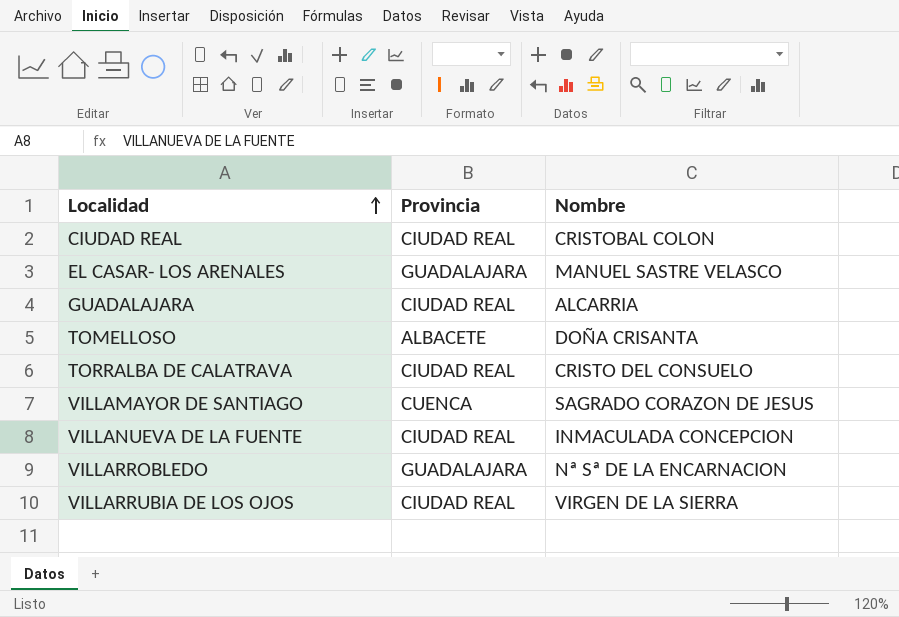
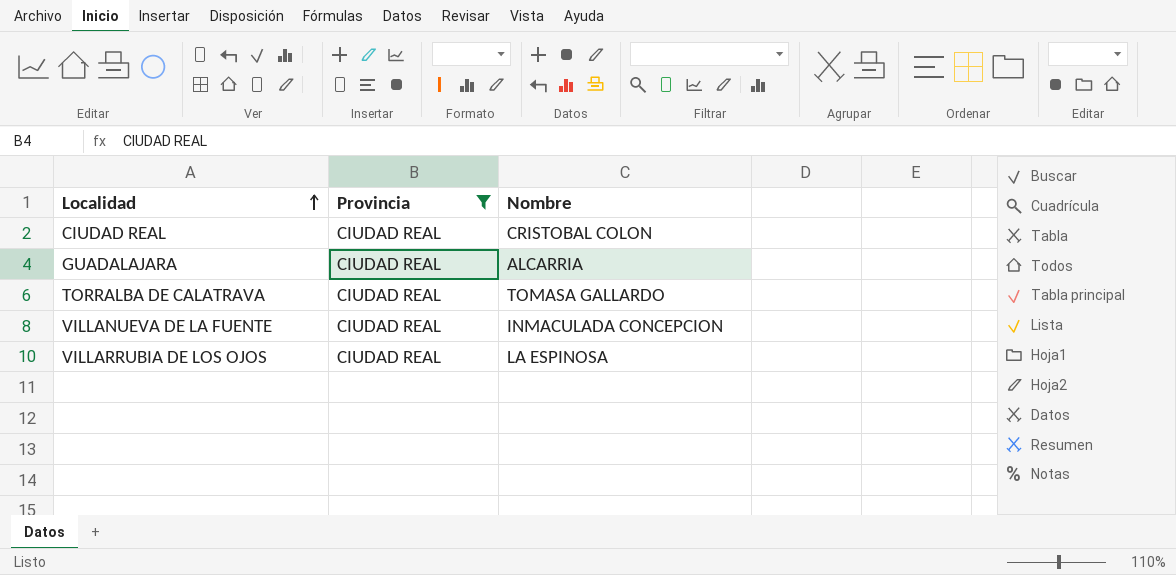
filter: none -> Provincia = CIUDAD REAL
TORRALBA DE CALATRAVA | Nombre: CRISTO DEL CONSUELO -> TOMASA GALLARDO
VILLARRUBIA DE LOS OJOS | Nombre: VIRGEN DE LA SIERRA -> LA ESPINOSA

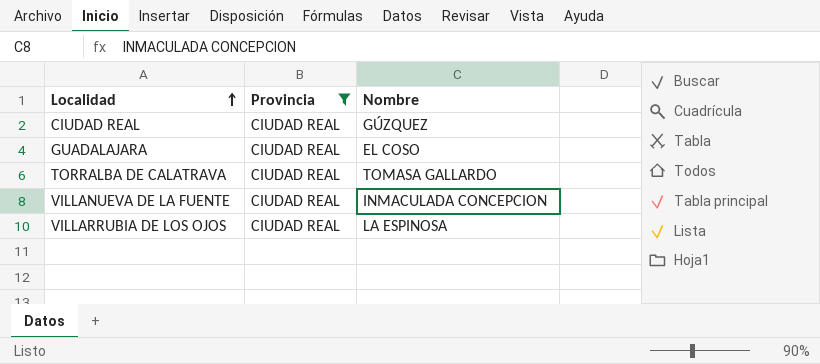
CIUDAD REAL | Nombre: CRISTOBAL COLON -> GÚZQUEZ
GUADALAJARA | Nombre: ALCARRIA -> EL COSO

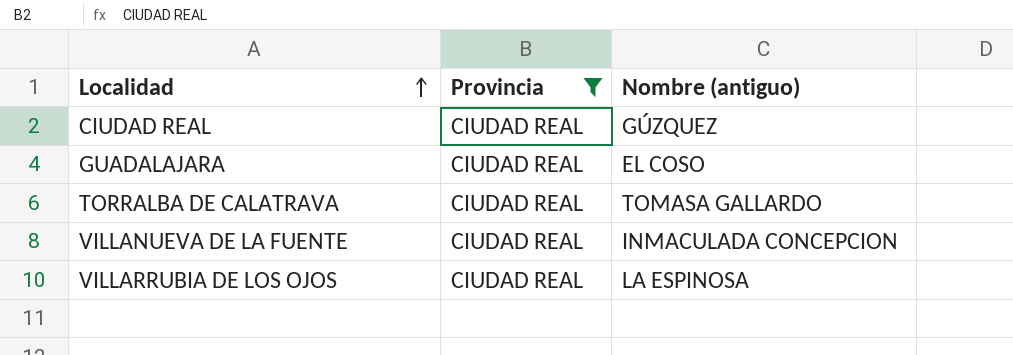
column name: Nombre -> Nombre (antiguo)

